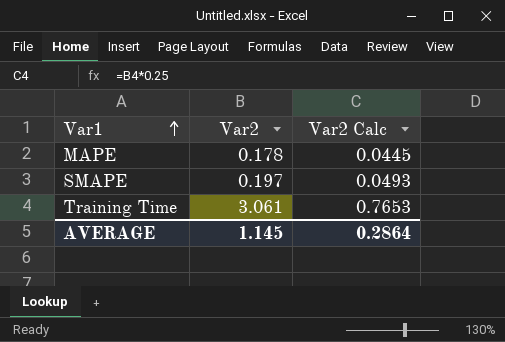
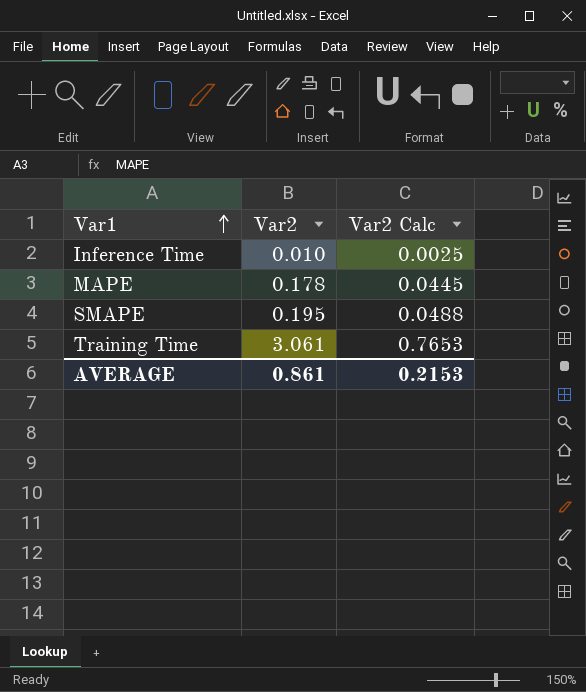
row Inference Time: none -> 0.010 | 0.0025
SMAPE | Var2: 0.197 -> 0.195
SMAPE | Var2 Calc: 0.0493 -> 0.0488
AVERAGE | Var2: 1.145 -> 0.861
AVERAGE | Var2 Calc: 0.2864 -> 0.2153

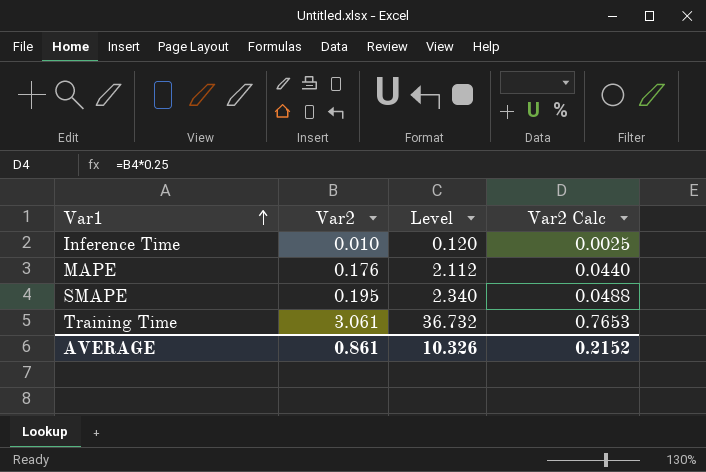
column Level | formula: none -> [Var2] * 12
MAPE | Var2: 0.178 -> 0.176
MAPE | Var2 Calc: 0.0445 -> 0.0440
AVERAGE | Var2 Calc: 0.2153 -> 0.2152

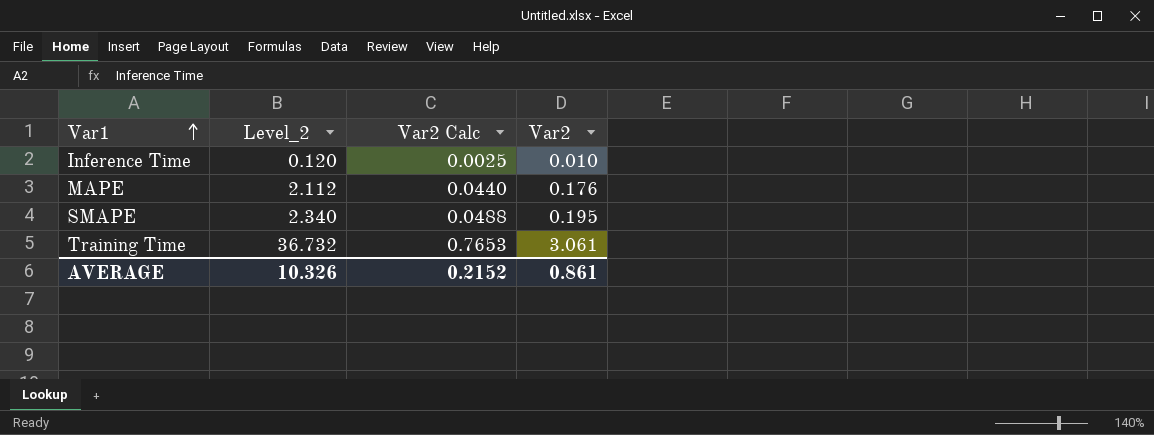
column name: Level -> Level_2
column Var2 | position: 2 -> 4

